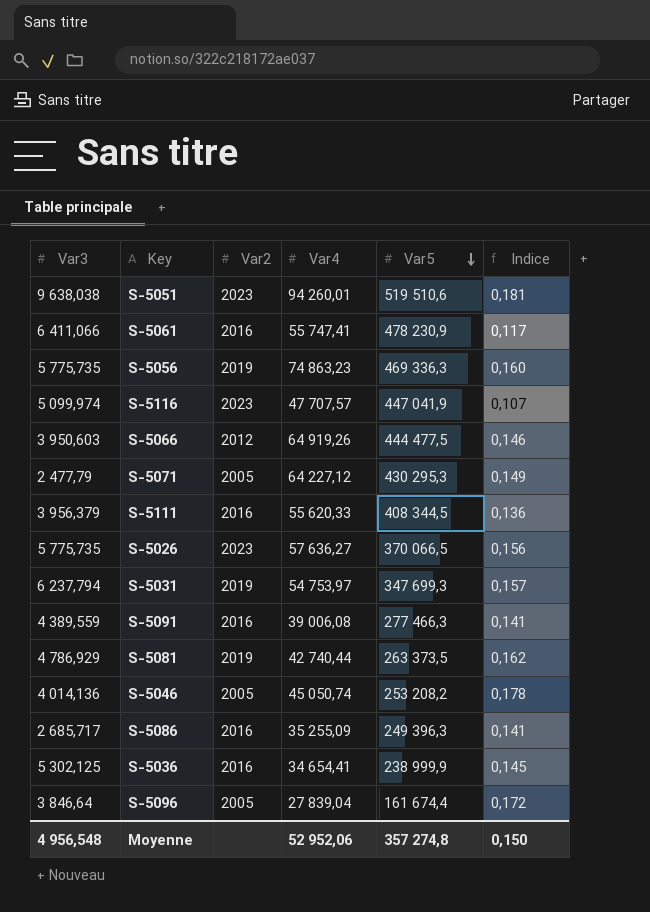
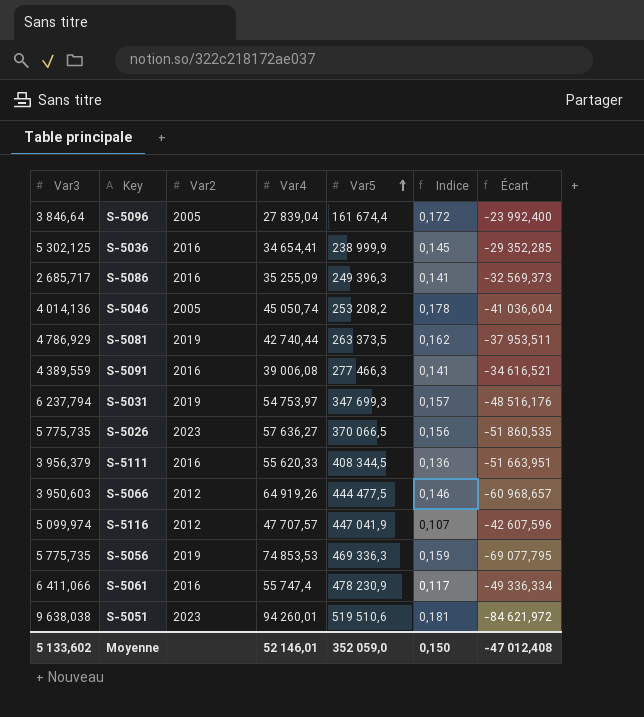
row order: Var5 descending -> Var5 ascending
column Écart | formula: none -> [Var3] - [Var4]
row S-5071: 2 477,79 | 2005 | 64 227,12 | 430 295,3 | 0,149 -> none
S-5116 | Var2: 2023 -> 2012
S-5056 | Var4: 74 863,23 -> 74 853,53
S-5056 | Indice: 0,160 -> 0,159
S-5061 | Var4: 55 747,41 -> 55 747,4
Moyenne | Var3: 4 956,548 -> 5 133,602
Moyenne | Var4: 52 952,06 -> 52 146,01
Moyenne | Var5: 357 274,8 -> 352 059,0

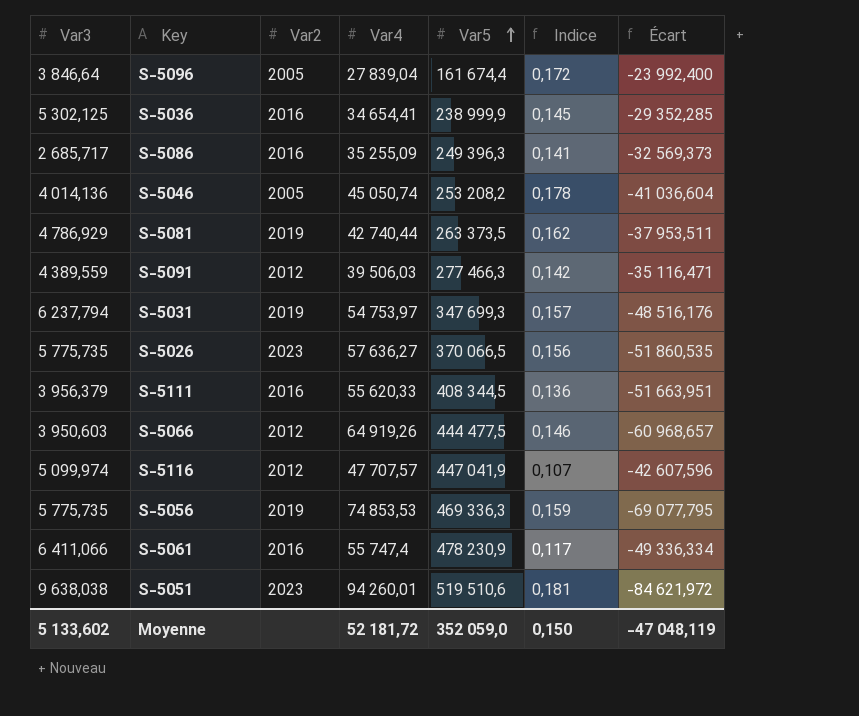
S-5091 | Var2: 2016 -> 2012
S-5091 | Var4: 39 006,08 -> 39 506,03
S-5091 | Indice: 0,141 -> 0,142
S-5091 | Écart: -34 616,521 -> -35 116,471
Moyenne | Var4: 52 146,01 -> 52 181,72
Moyenne | Écart: -47 012,408 -> -47 048,119

